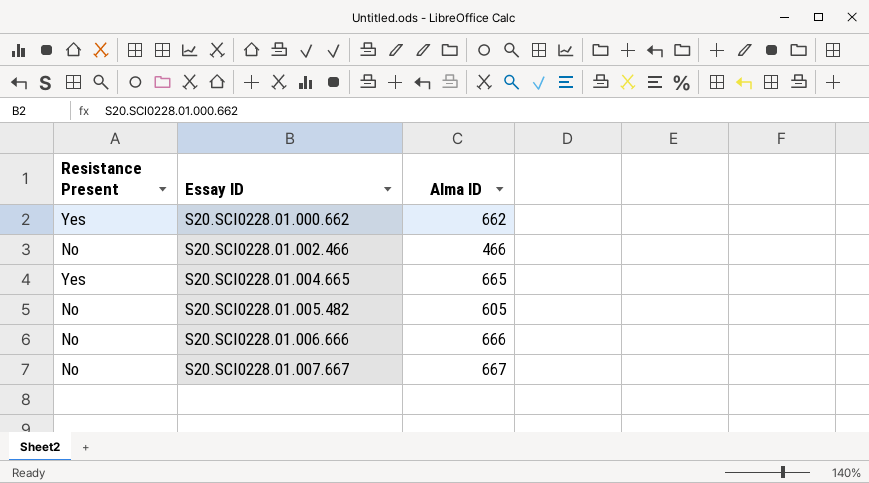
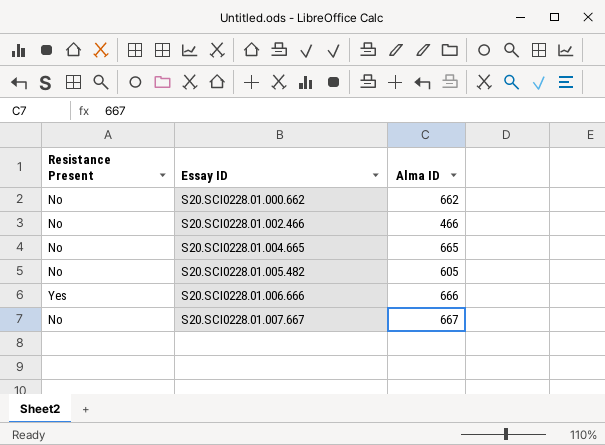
S20.SCI0228.01.000.662 | Resistance Present: Yes -> No
S20.SCI0228.01.004.665 | Resistance Present: Yes -> No
S20.SCI0228.01.006.666 | Resistance Present: No -> Yes

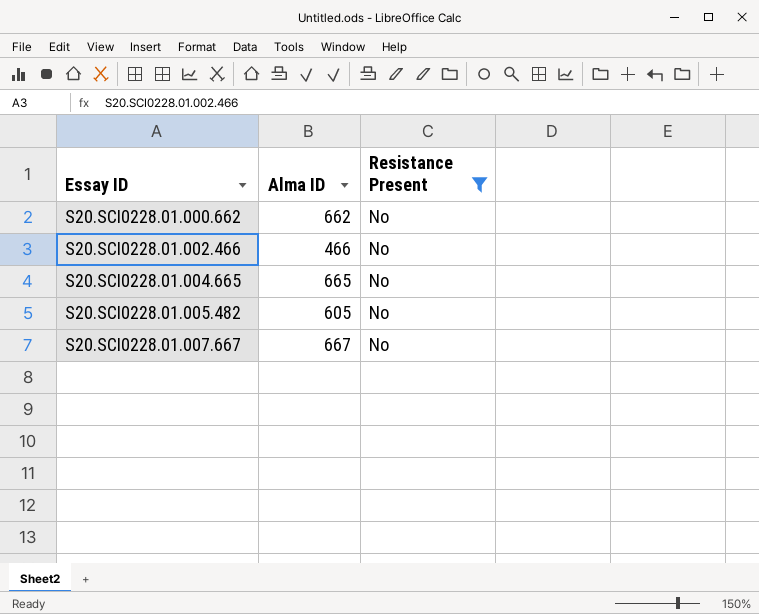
filter: none -> Resistance Present = No
column Resistance Present | position: 1 -> 3

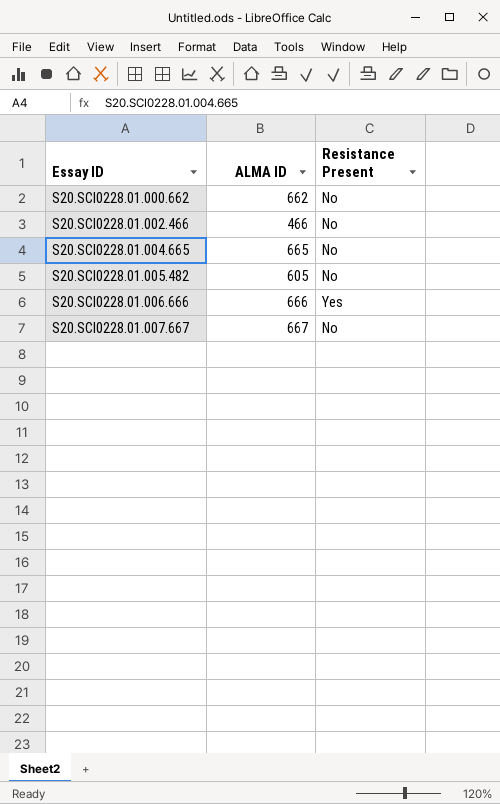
filter: Resistance Present = No -> none
column name: Alma ID -> ALMA ID

